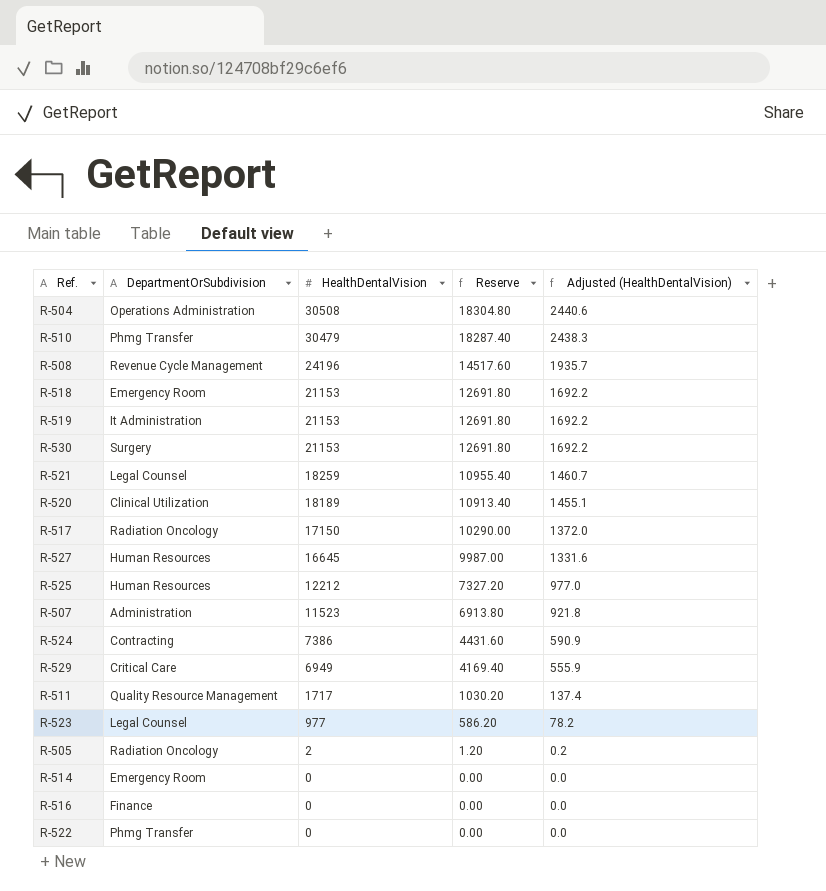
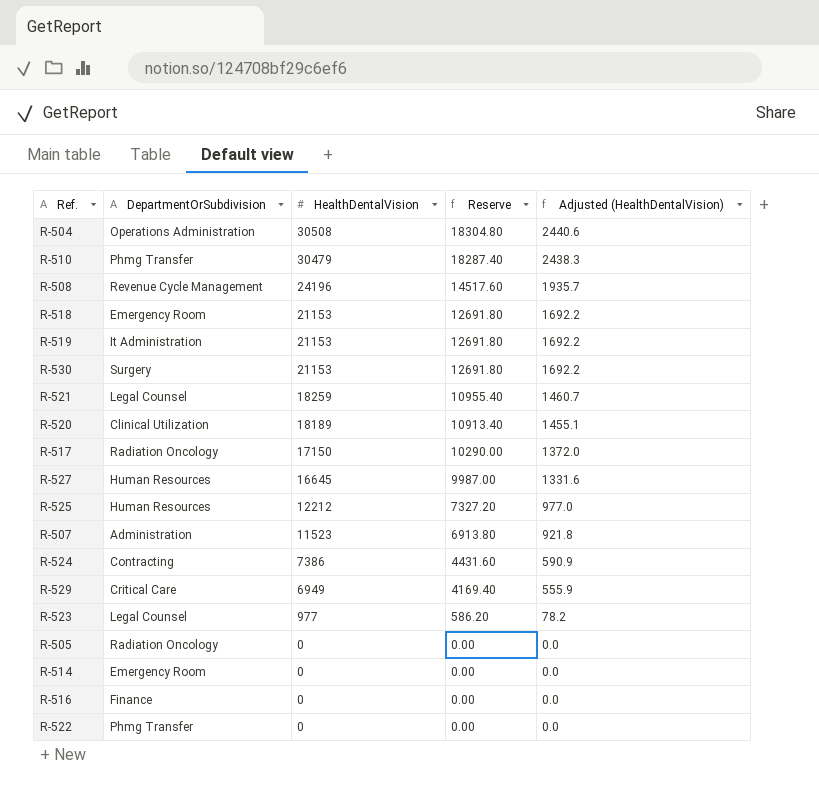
row R-511: Quality Resource Management | 1717 | 1030.20 | 137.4 -> none
R-505 | HealthDentalVision: 2 -> 0
R-505 | Reserve: 1.20 -> 0.00
R-505 | Adjusted (HealthDentalVision): 0.2 -> 0.0

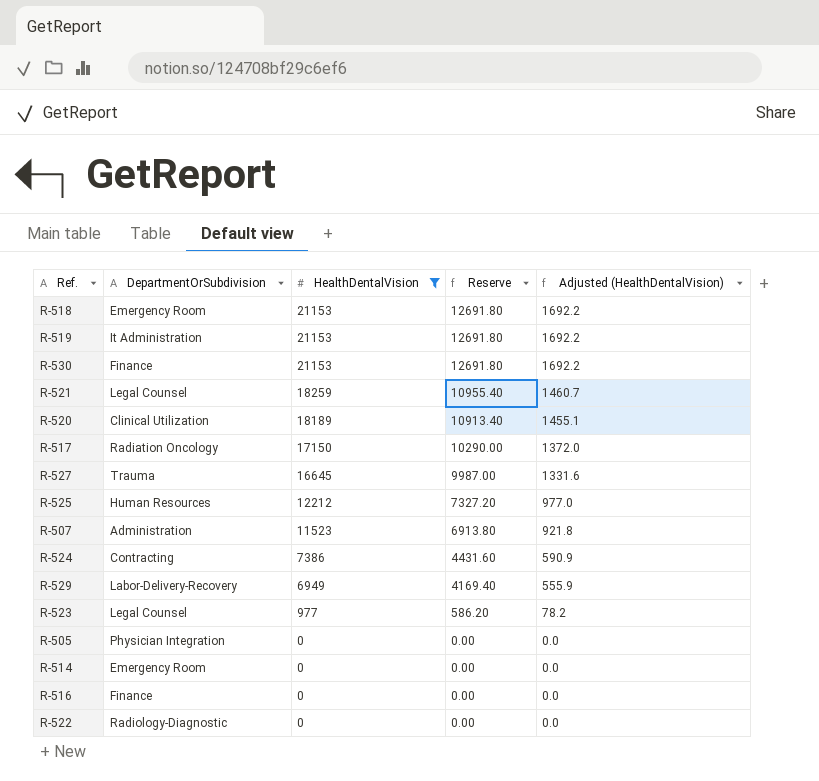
filter: none -> HealthDentalVision <= 21153
R-530 | DepartmentOrSubdivision: Surgery -> Finance
R-527 | DepartmentOrSubdivision: Human Resources -> Trauma
R-529 | DepartmentOrSubdivision: Critical Care -> Labor-Delivery-Recovery
R-505 | DepartmentOrSubdivision: Radiation Oncology -> Physician Integration
R-522 | DepartmentOrSubdivision: Phmg Transfer -> Radiology-Diagnostic

